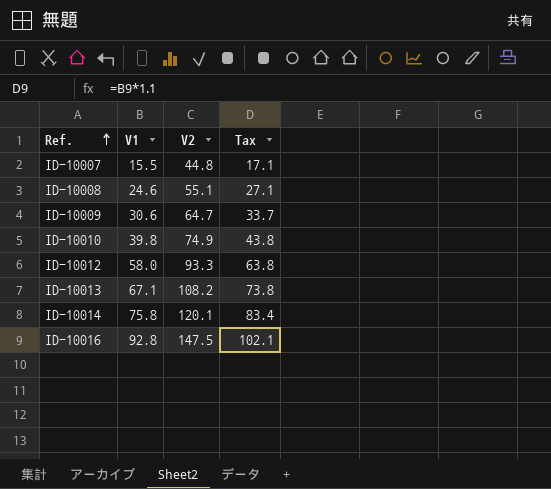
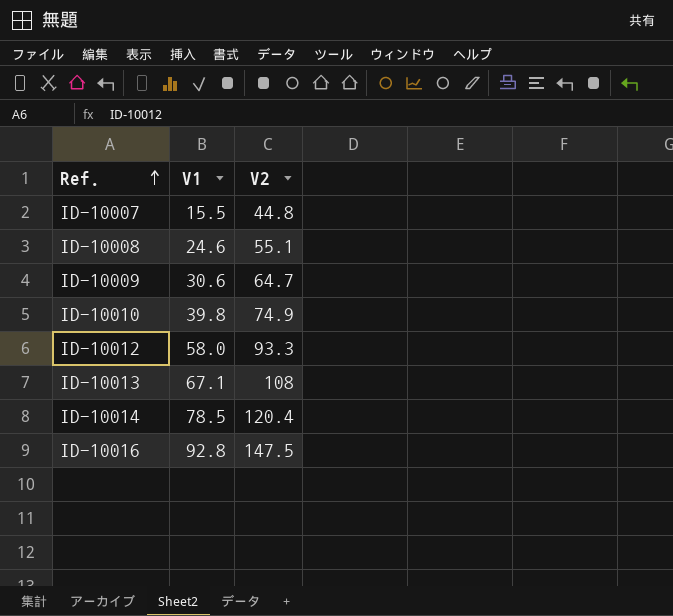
column Tax | formula: [V1] * 1.1 -> none
ID-10013 | V2: 108.2 -> 108
ID-10014 | V1: 75.8 -> 78.5
ID-10014 | V2: 120.1 -> 120.4

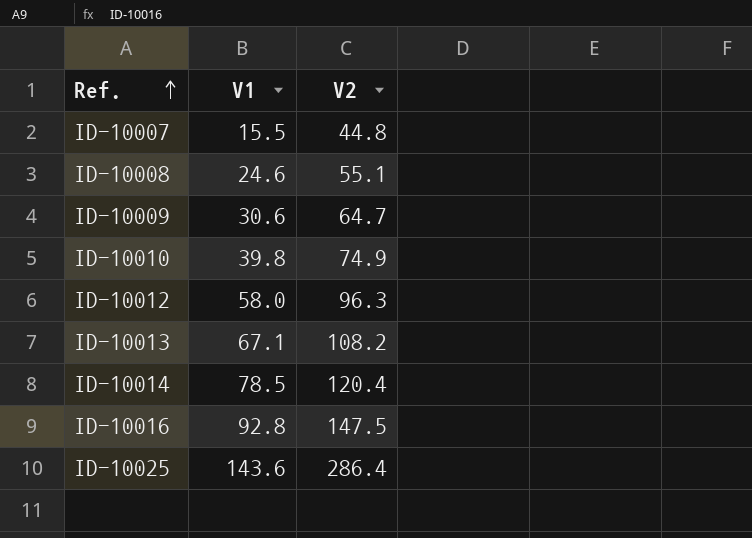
ID-10012 | V2: 93.3 -> 96.3
ID-10013 | V2: 108 -> 108.2
row ID-10025: none -> 143.6 | 286.4

